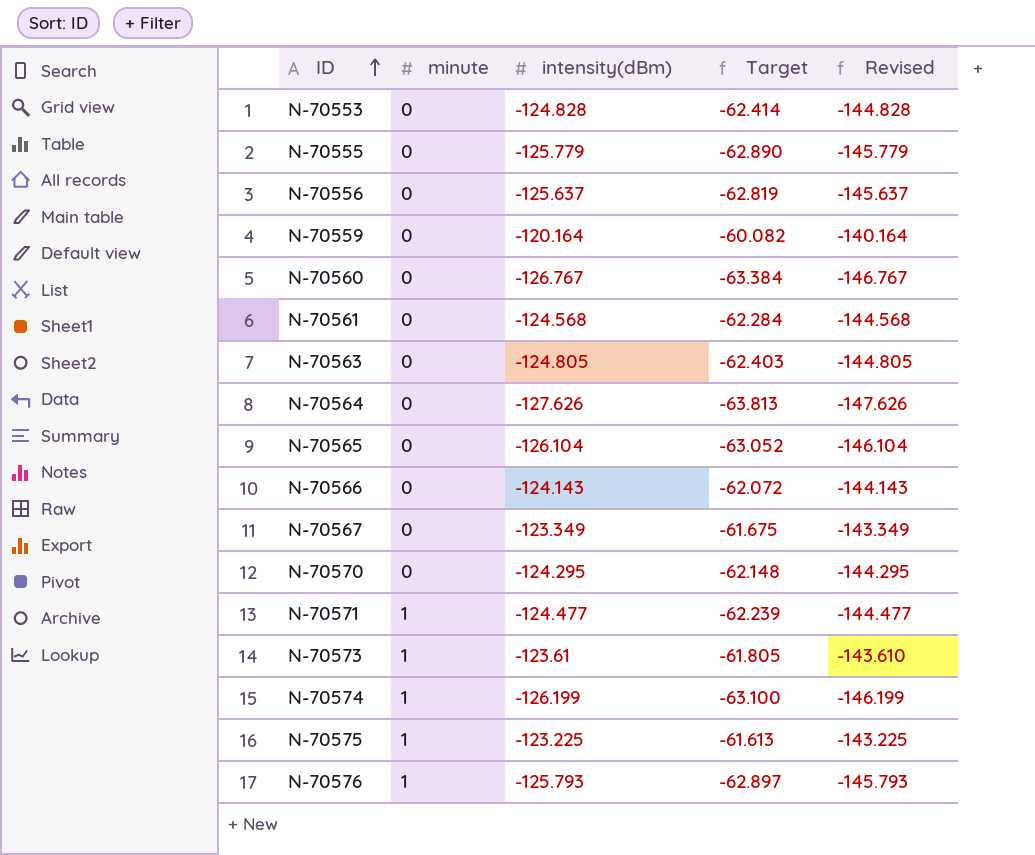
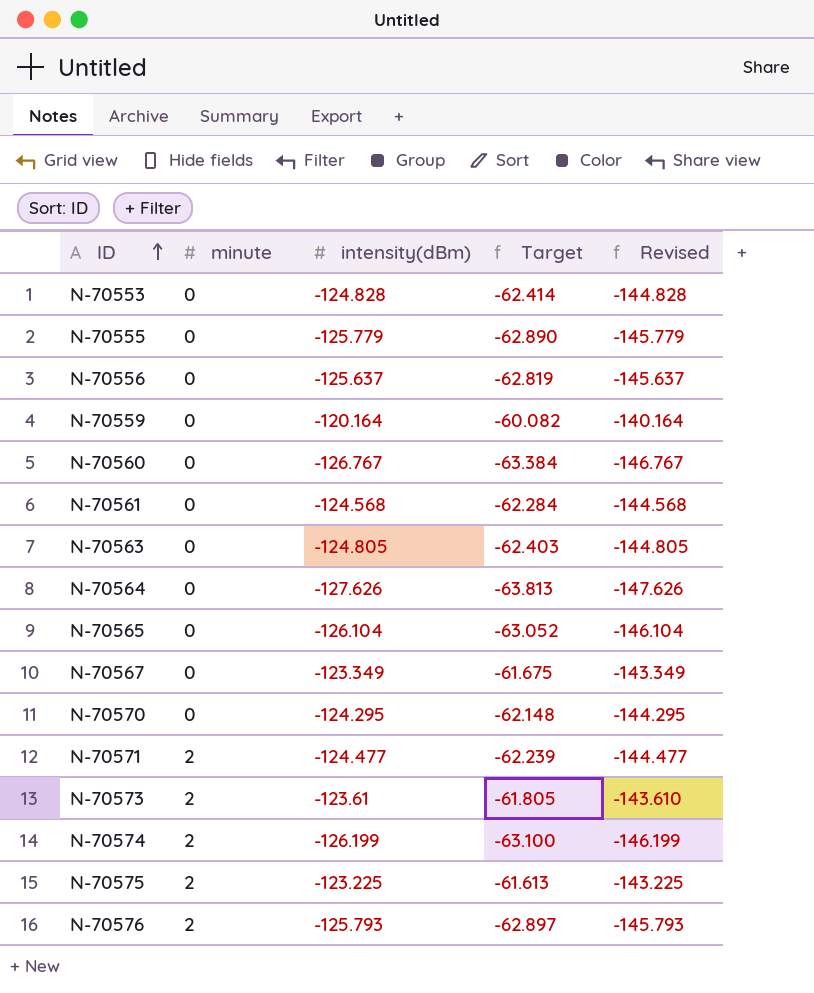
row N-70566: 0 | -124.143 | -62.072 | -144.143 -> none
N-70571 | minute: 1 -> 2
N-70573 | minute: 1 -> 2
N-70574 | minute: 1 -> 2
N-70575 | minute: 1 -> 2
N-70576 | minute: 1 -> 2

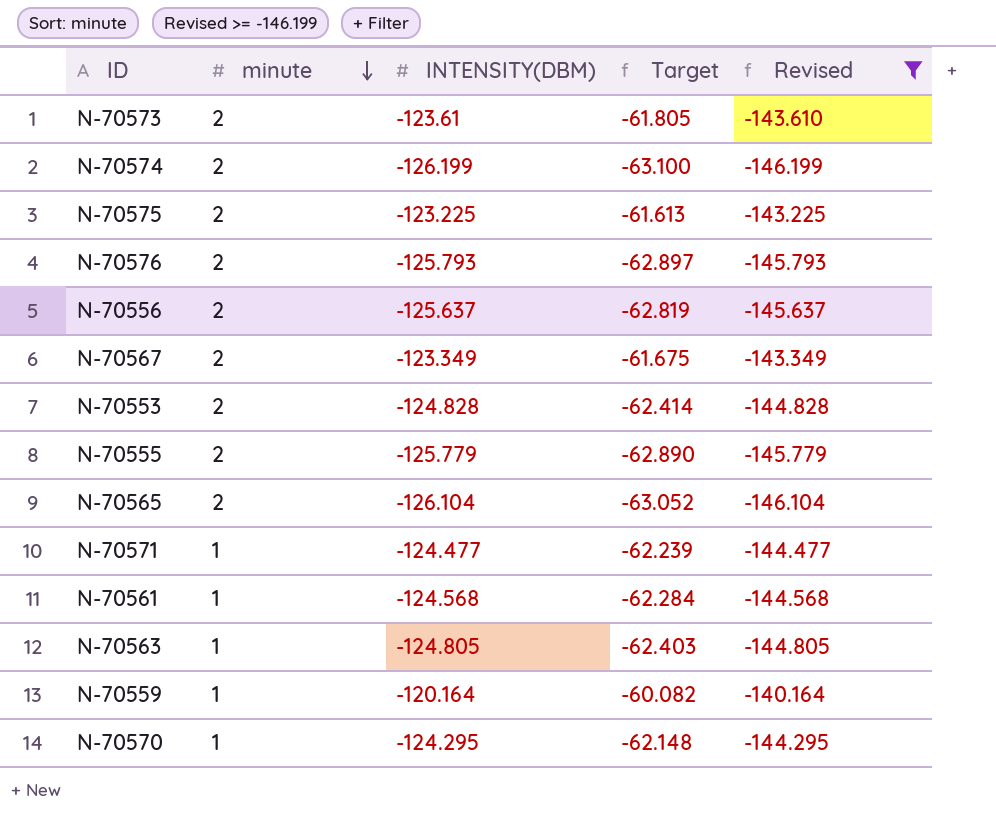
filter: none -> Revised >= -146.199
row order: ID ascending -> minute descending
column name: intensity(dBm) -> INTENSITY(DBM)
N-70556 | minute: 0 -> 2
N-70567 | minute: 0 -> 2
N-70553 | minute: 0 -> 2
N-70555 | minute: 0 -> 2
N-70565 | minute: 0 -> 2
N-70571 | minute: 2 -> 1
N-70561 | minute: 0 -> 1
N-70563 | minute: 0 -> 1
N-70559 | minute: 0 -> 1
N-70570 | minute: 0 -> 1

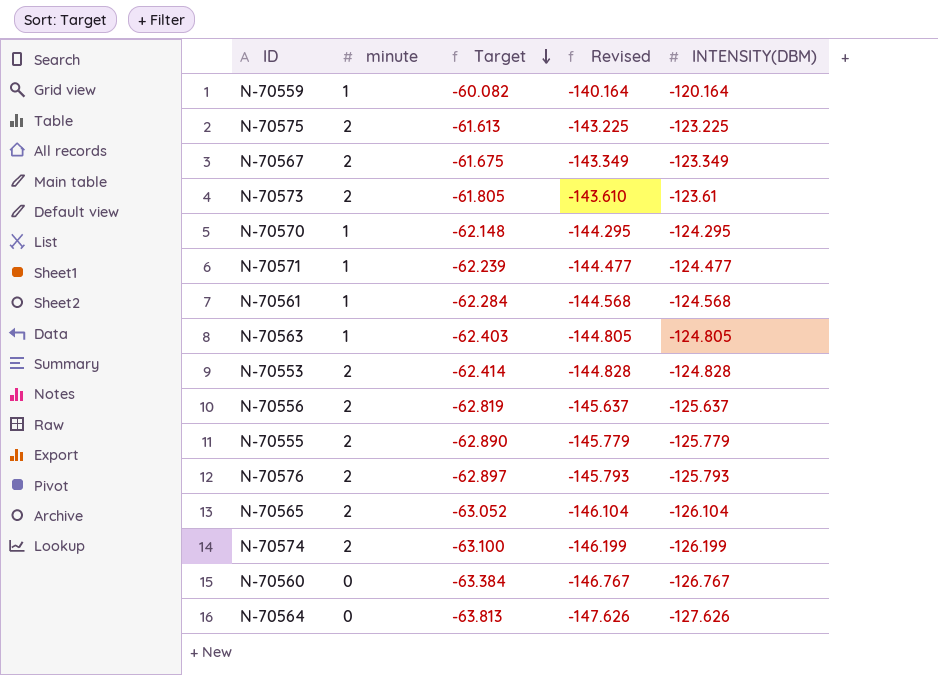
filter: Revised >= -146.199 -> none
row order: minute descending -> Target descending
column INTENSITY(DBM) | position: 3 -> 5

